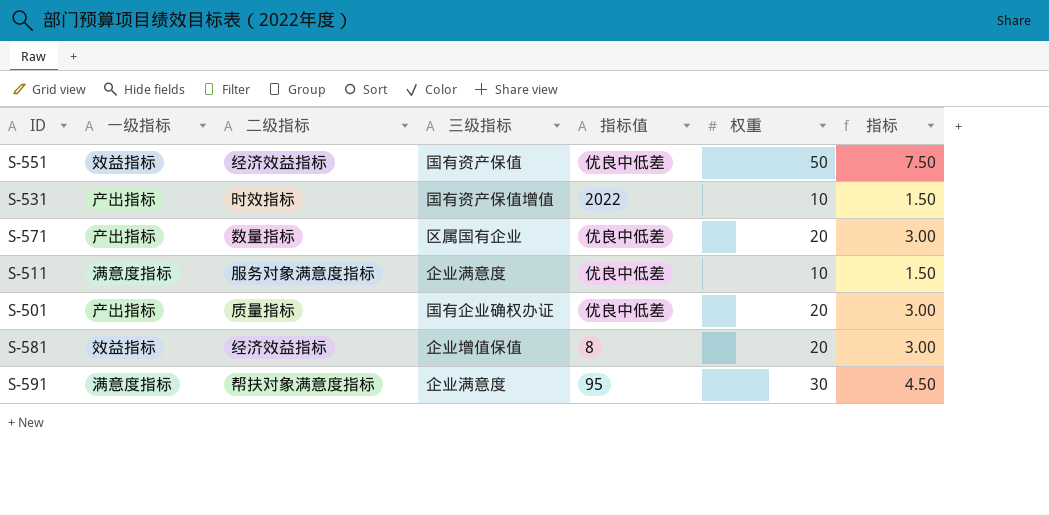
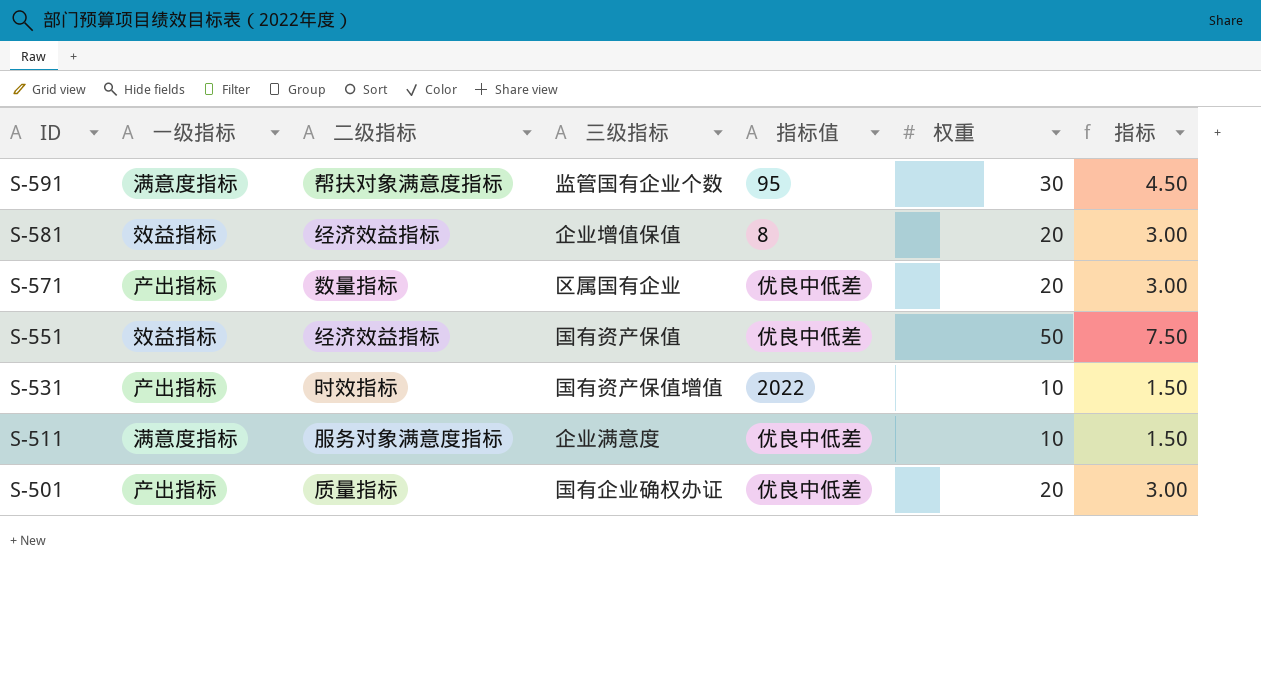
row order: none -> ID descending
S-591 | 三级指标: 企业满意度 -> 监管国有企业个数

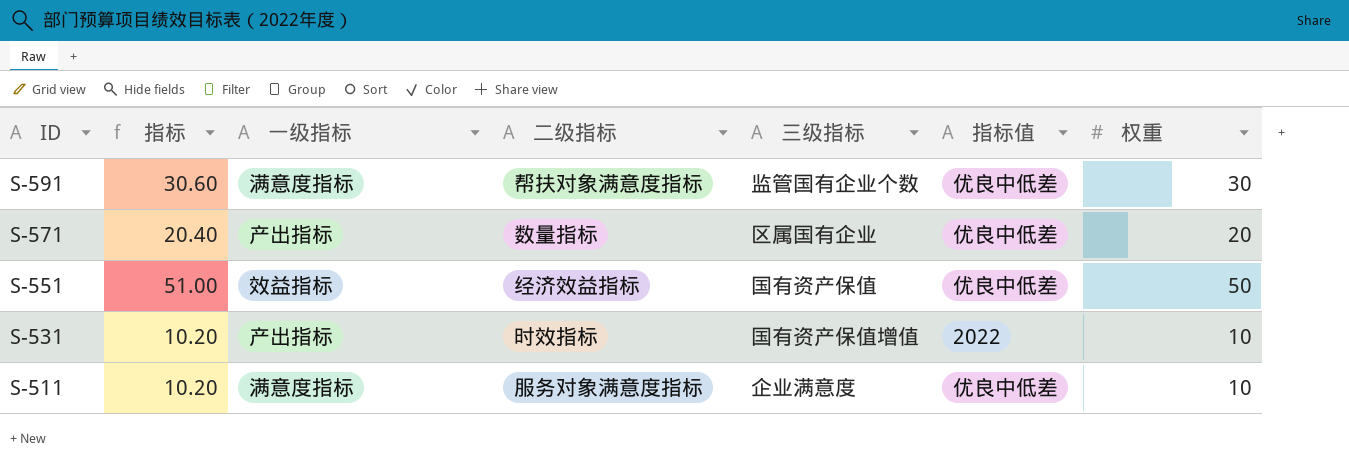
column 指标 | formula: [权重] * 0.15 -> [权重] * 1.02
column 指标 | position: 7 -> 2
row S-581: 效益指标 | 经济效益指标 | 企业增值保值 | 8 | 20 | 3.00 -> none
row S-501: 产出指标 | 质量指标 | 国有企业确权办证 | 优良中低差 | 20 | 3.00 -> none
S-591 | 指标值: 95 -> 优良中低差

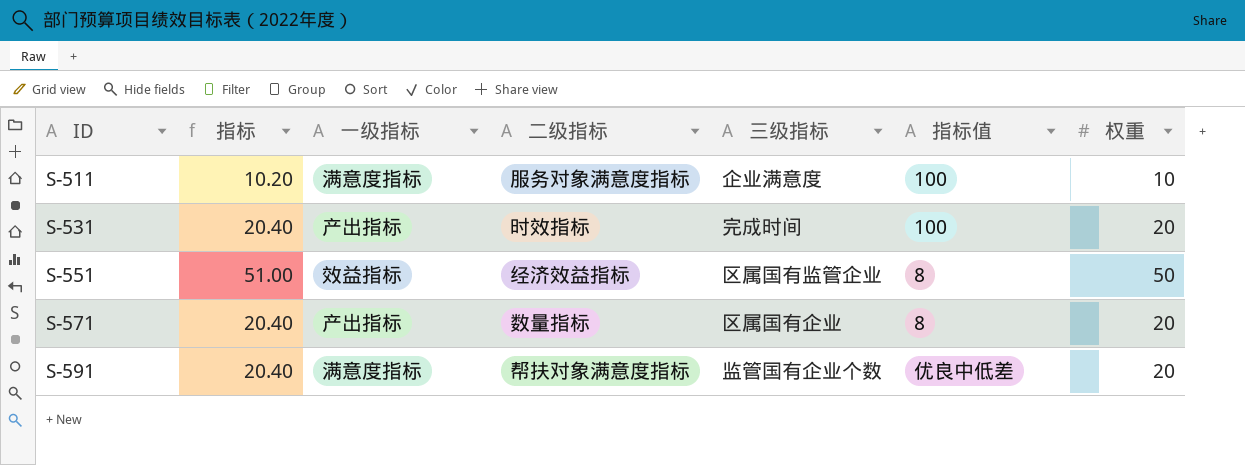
row order: ID descending -> ID ascending
S-511 | 指标值: 优良中低差 -> 100
S-531 | 指标: 10.20 -> 20.40
S-531 | 三级指标: 国有资产保值增值 -> 完成时间
S-531 | 指标值: 2022 -> 100
S-531 | 权重: 10 -> 20
S-551 | 三级指标: 国有资产保值 -> 区属国有监管企业
S-551 | 指标值: 优良中低差 -> 8
S-571 | 指标值: 优良中低差 -> 8
S-591 | 指标: 30.60 -> 20.40
S-591 | 权重: 30 -> 20

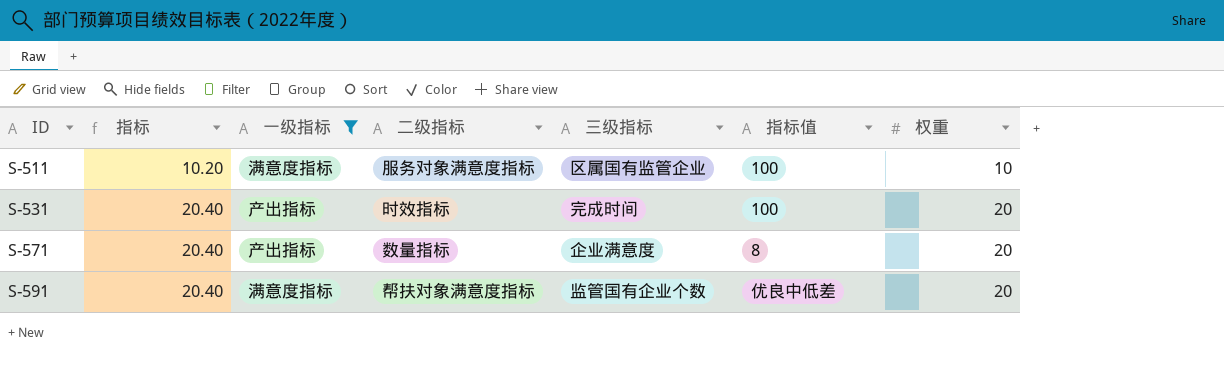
filter: none -> 一级指标 != 效益指标
S-511 | 三级指标: 企业满意度 -> 区属国有监管企业
S-571 | 三级指标: 区属国有企业 -> 企业满意度

